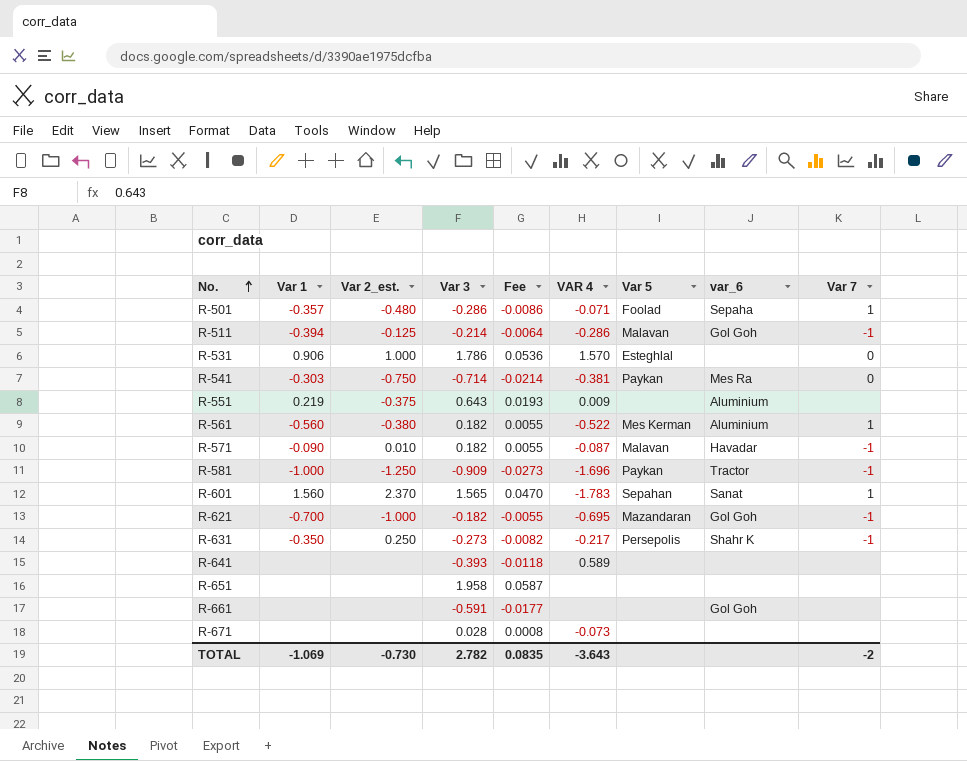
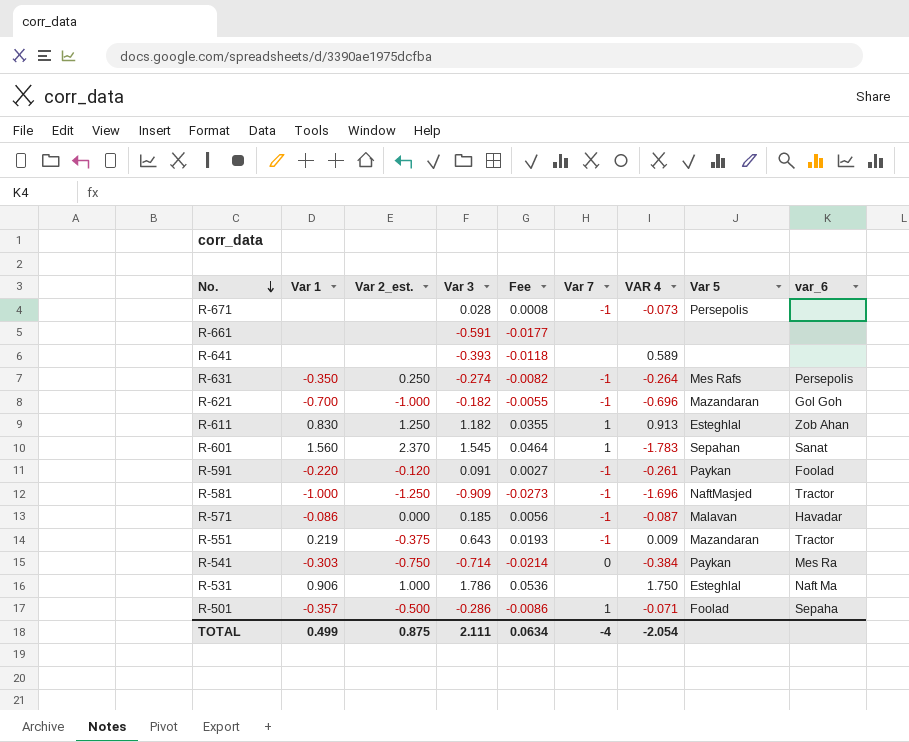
row order: No. ascending -> No. descending
column Var 7 | position: 9 -> 6
row R-511: -0.394 | -0.125 | -0.214 | -0.0064 | -0.286 | Malavan | Gol Goh | -1 -> none
row R-561: -0.560 | -0.380 | 0.182 | 0.0055 | -0.522 | Mes Kerman | Aluminium | 1 -> none
row R-651: none | none | 1.958 | 0.0587 | none | none | none | none -> none
R-671 | Var 7: none -> -1
R-671 | Var 5: none -> Persepolis
R-661 | var_6: Gol Goh -> none
R-631 | Var 3: -0.273 -> -0.274
R-631 | VAR 4: -0.217 -> -0.264
R-631 | Var 5: Persepolis -> Mes Rafs
R-631 | var_6: Shahr K -> Persepolis
R-621 | VAR 4: -0.695 -> -0.696
row R-611: none -> 0.830 | 1.250 | 1.182 | 0.0355 | 1 | 0.913 | Esteghlal | Zob Ahan
R-601 | Var 3: 1.565 -> 1.545
R-601 | Fee: 0.0470 -> 0.0464
row R-591: none -> -0.220 | -0.120 | 0.091 | 0.0027 | -1 | -0.261 | Paykan | Foolad
R-581 | Var 5: Paykan -> NaftMasjed
R-571 | Var 1: -0.090 -> -0.086
R-571 | Var 2_est.: 0.010 -> 0.000
R-571 | Var 3: 0.182 -> 0.185
R-571 | Fee: 0.0055 -> 0.0056
R-551 | Var 7: none -> -1
R-551 | Var 5: none -> Mazandaran
R-551 | var_6: Aluminium -> Tractor
R-541 | VAR 4: -0.381 -> -0.384
R-531 | Var 7: 0 -> none
R-531 | VAR 4: 1.570 -> 1.750
R-531 | var_6: none -> Naft Ma
R-501 | Var 2_est.: -0.480 -> -0.500
TOTAL | Var 1: -1.069 -> 0.499
TOTAL | Var 2_est.: -0.730 -> 0.875
TOTAL | Var 3: 2.782 -> 2.111
TOTAL | Fee: 0.0835 -> 0.0634
TOTAL | Var 7: -2 -> -4
TOTAL | VAR 4: -3.643 -> -2.054

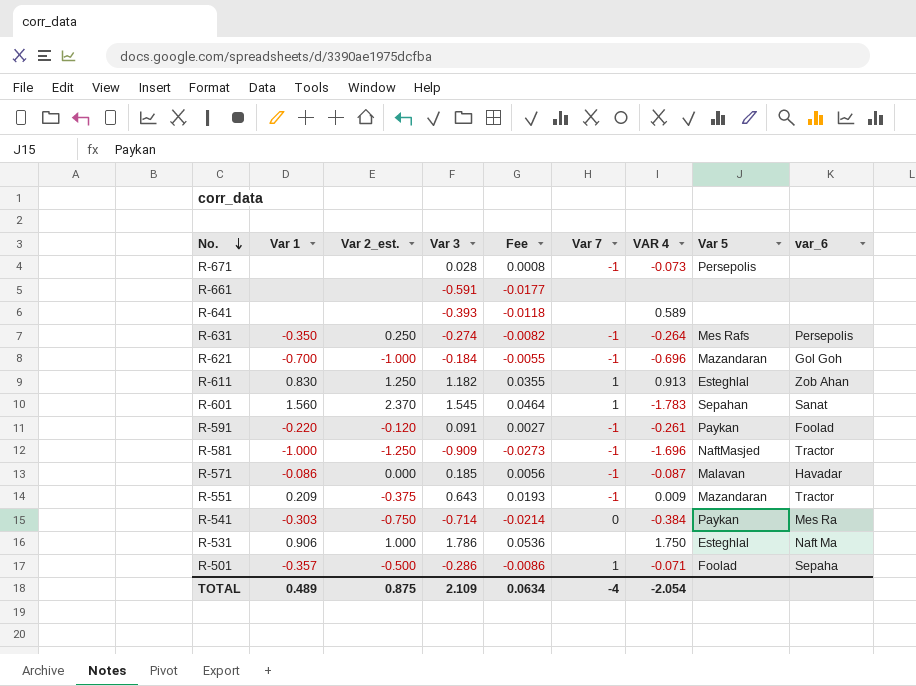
R-621 | Var 3: -0.182 -> -0.184
R-551 | Var 1: 0.219 -> 0.209
TOTAL | Var 1: 0.499 -> 0.489
TOTAL | Var 3: 2.111 -> 2.109

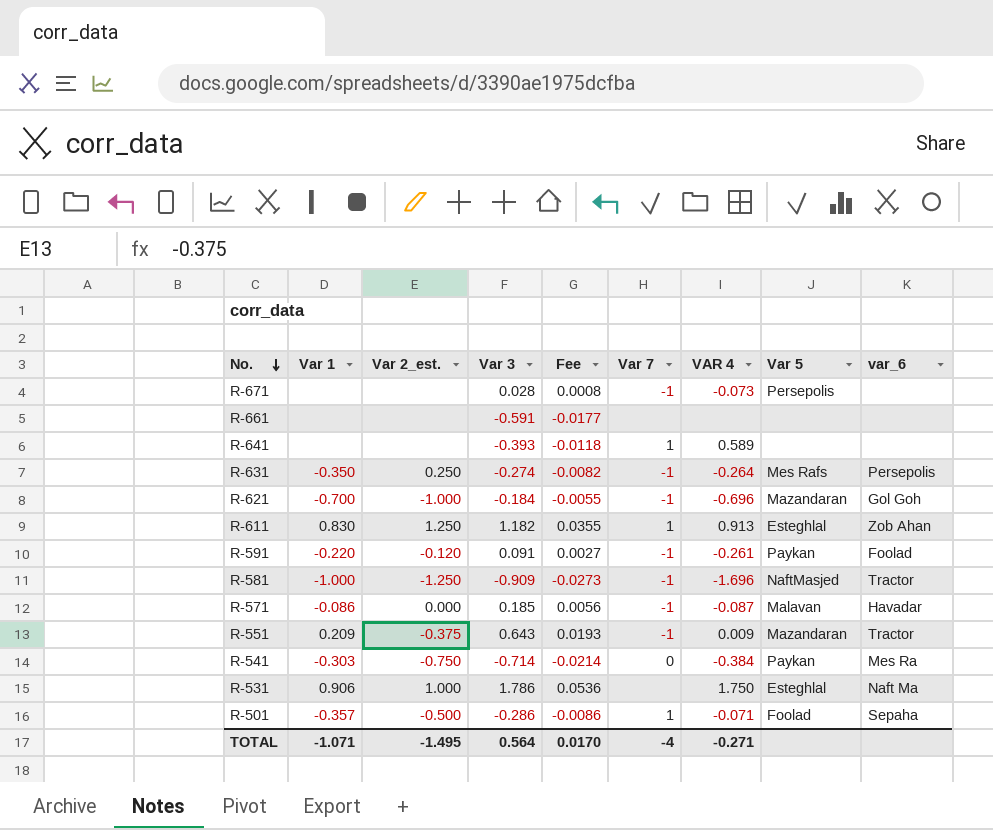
row R-601: 1.560 | 2.370 | 1.545 | 0.0464 | 1 | -1.783 | Sepahan | Sanat -> none
R-641 | Var 7: none -> 1
TOTAL | Var 1: 0.489 -> -1.071
TOTAL | Var 2_est.: 0.875 -> -1.495
TOTAL | Var 3: 2.109 -> 0.564
TOTAL | Fee: 0.0634 -> 0.0170
TOTAL | VAR 4: -2.054 -> -0.271

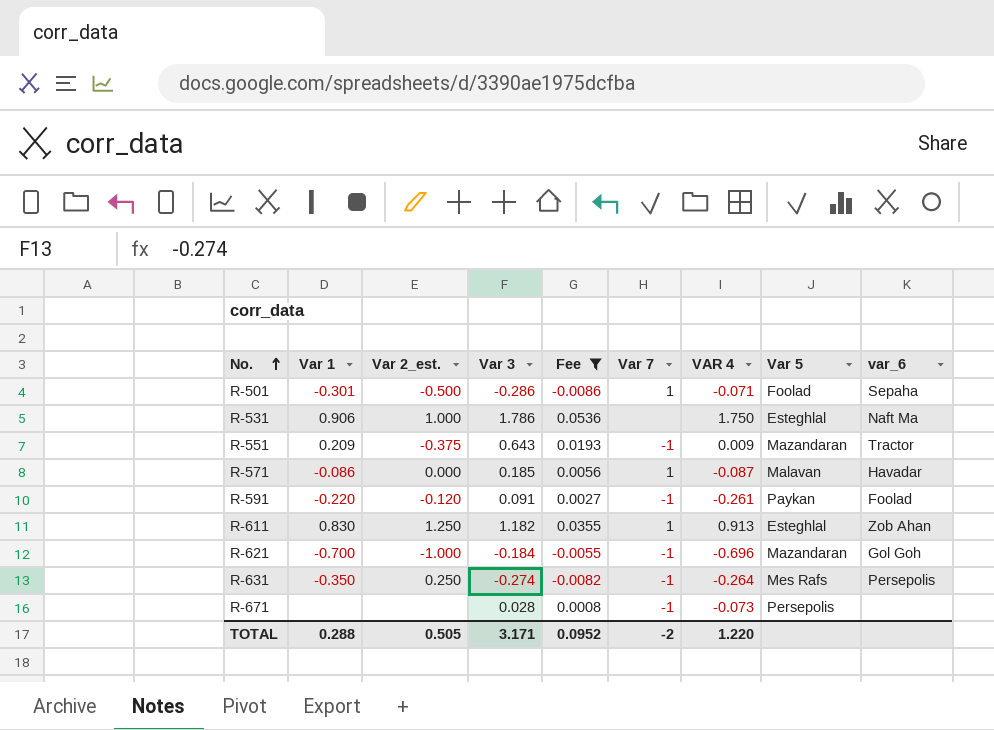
filter: none -> Fee >= -0.0086
row order: No. descending -> No. ascending
R-501 | Var 1: -0.357 -> -0.301
R-571 | Var 7: -1 -> 1
TOTAL | Var 1: -1.071 -> 0.288
TOTAL | Var 2_est.: -1.495 -> 0.505
TOTAL | Var 3: 0.564 -> 3.171
TOTAL | Fee: 0.0170 -> 0.0952
TOTAL | Var 7: -4 -> -2
TOTAL | VAR 4: -0.271 -> 1.220

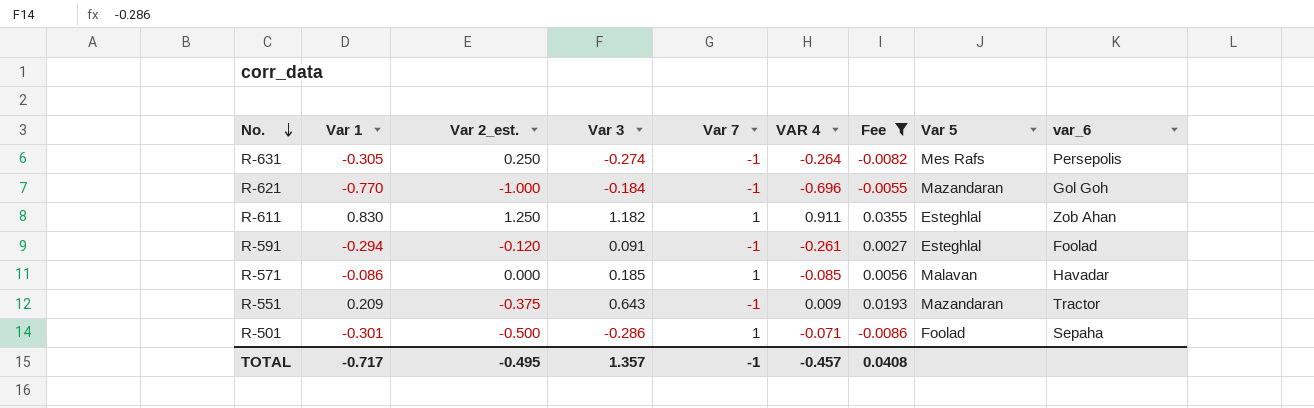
row order: No. ascending -> No. descending
column Fee | position: 5 -> 7
row R-531: 0.906 | 1.000 | 1.786 | 0.0536 | none | 1.750 | Esteghlal | Naft Ma -> none
row R-671: none | none | 0.028 | 0.0008 | -1 | -0.073 | Persepolis | none -> none
R-631 | Var 1: -0.350 -> -0.305
R-621 | Var 1: -0.700 -> -0.770
R-611 | VAR 4: 0.913 -> 0.911
R-591 | Var 1: -0.220 -> -0.294
R-591 | Var 5: Paykan -> Esteghlal
R-571 | VAR 4: -0.087 -> -0.085
TOTAL | Var 1: 0.288 -> -0.717
TOTAL | Var 2_est.: 0.505 -> -0.495
TOTAL | Var 3: 3.171 -> 1.357
TOTAL | Var 7: -2 -> -1
TOTAL | VAR 4: 1.220 -> -0.457
TOTAL | Fee: 0.0952 -> 0.0408

